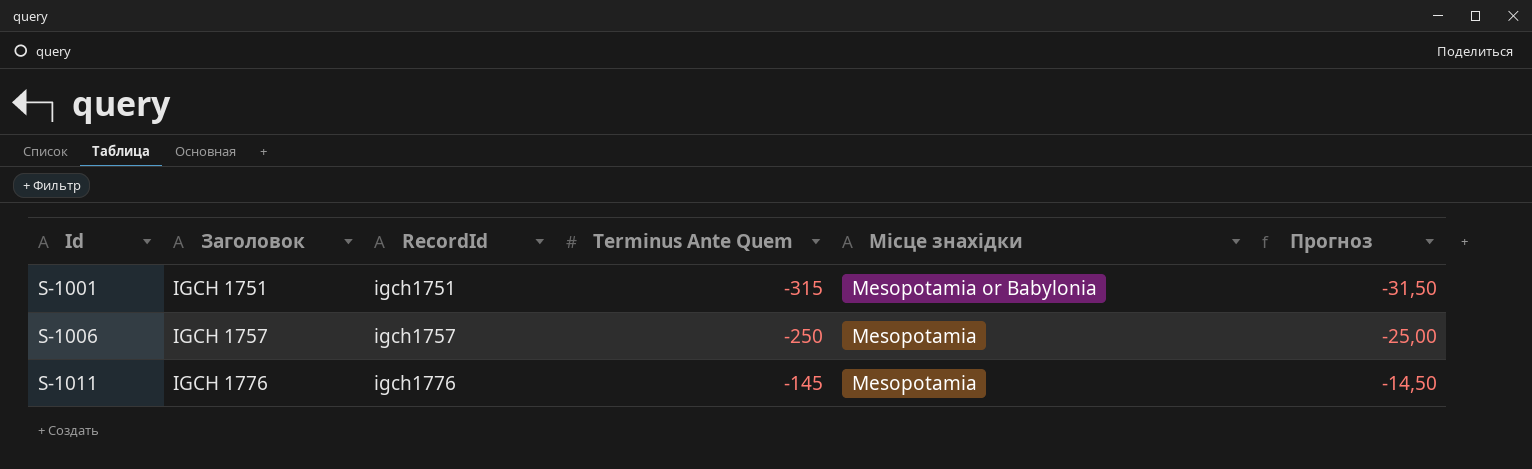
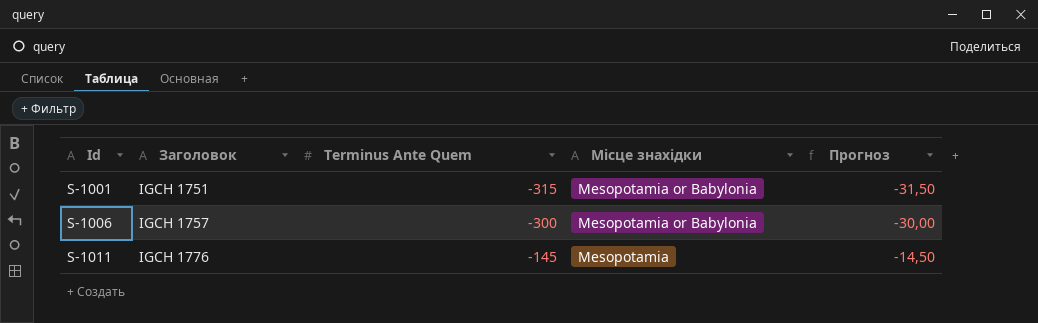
column RecordId | position: 3 -> none
S-1006 | Terminus Ante Quem: -250 -> -300
S-1006 | Місце знахідки: Mesopotamia -> Mesopotamia or Babylonia
S-1006 | Прогноз: -25,00 -> -30,00

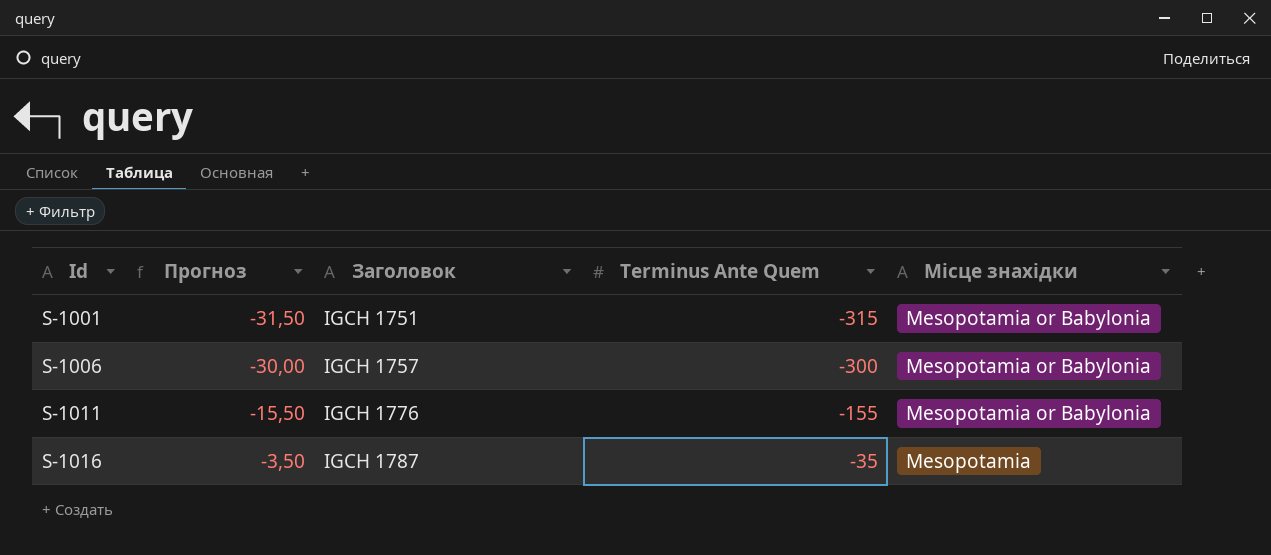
column Прогноз | position: 5 -> 2
S-1011 | Прогноз: -14,50 -> -15,50
S-1011 | Terminus Ante Quem: -145 -> -155
S-1011 | Місце знахідки: Mesopotamia -> Mesopotamia or Babylonia
row S-1016: none -> -3,50 | IGCH 1787 | -35 | Mesopotamia

